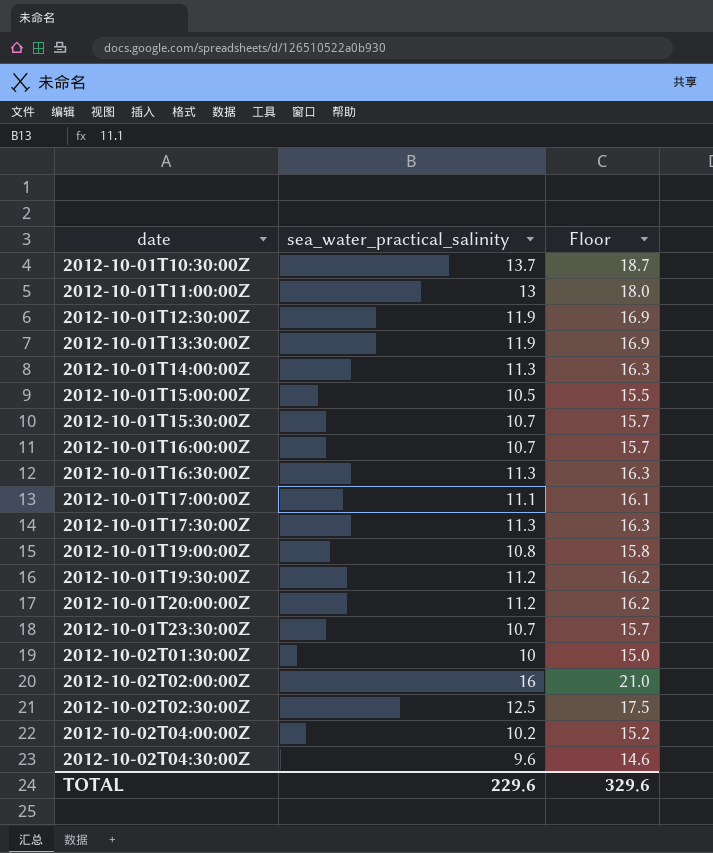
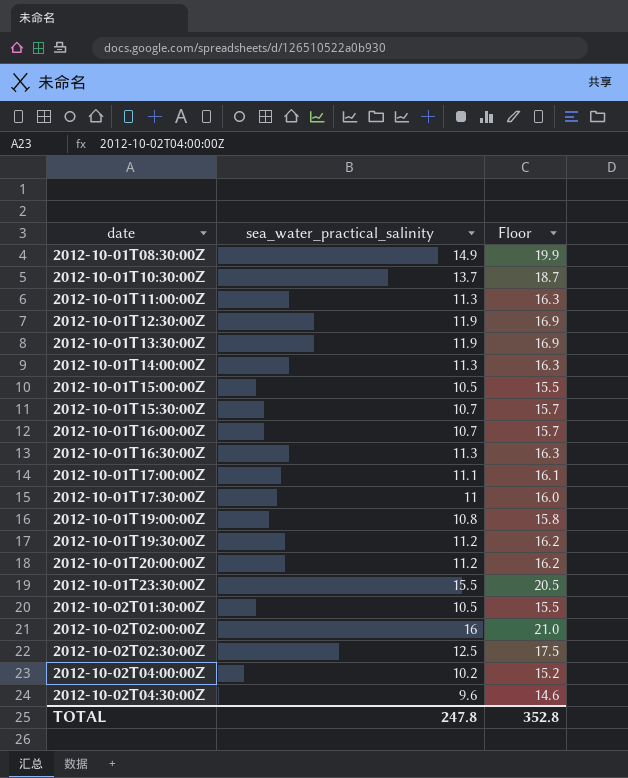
row 2012-10-01T08:30:00Z: none -> 14.9 | 19.9
2012-10-01T11:00:00Z | sea_water_practical_salinity: 13 -> 11.3
2012-10-01T11:00:00Z | Floor: 18.0 -> 16.3
2012-10-01T17:30:00Z | sea_water_practical_salinity: 11.3 -> 11
2012-10-01T17:30:00Z | Floor: 16.3 -> 16.0
2012-10-01T23:30:00Z | sea_water_practical_salinity: 10.7 -> 15.5
2012-10-01T23:30:00Z | Floor: 15.7 -> 20.5
2012-10-02T01:30:00Z | sea_water_practical_salinity: 10 -> 10.5
2012-10-02T01:30:00Z | Floor: 15.0 -> 15.5
TOTAL | sea_water_practical_salinity: 229.6 -> 247.8
TOTAL | Floor: 329.6 -> 352.8

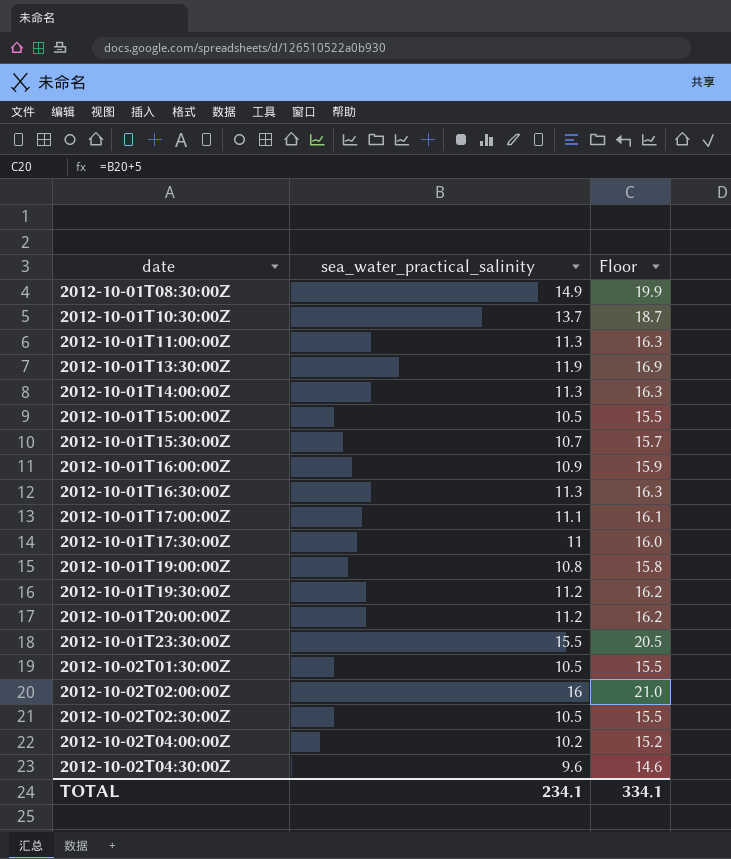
row 2012-10-01T12:30:00Z: 11.9 | 16.9 -> none
2012-10-01T16:00:00Z | sea_water_practical_salinity: 10.7 -> 10.9
2012-10-01T16:00:00Z | Floor: 15.7 -> 15.9
2012-10-02T02:30:00Z | sea_water_practical_salinity: 12.5 -> 10.5
2012-10-02T02:30:00Z | Floor: 17.5 -> 15.5
TOTAL | sea_water_practical_salinity: 247.8 -> 234.1
TOTAL | Floor: 352.8 -> 334.1

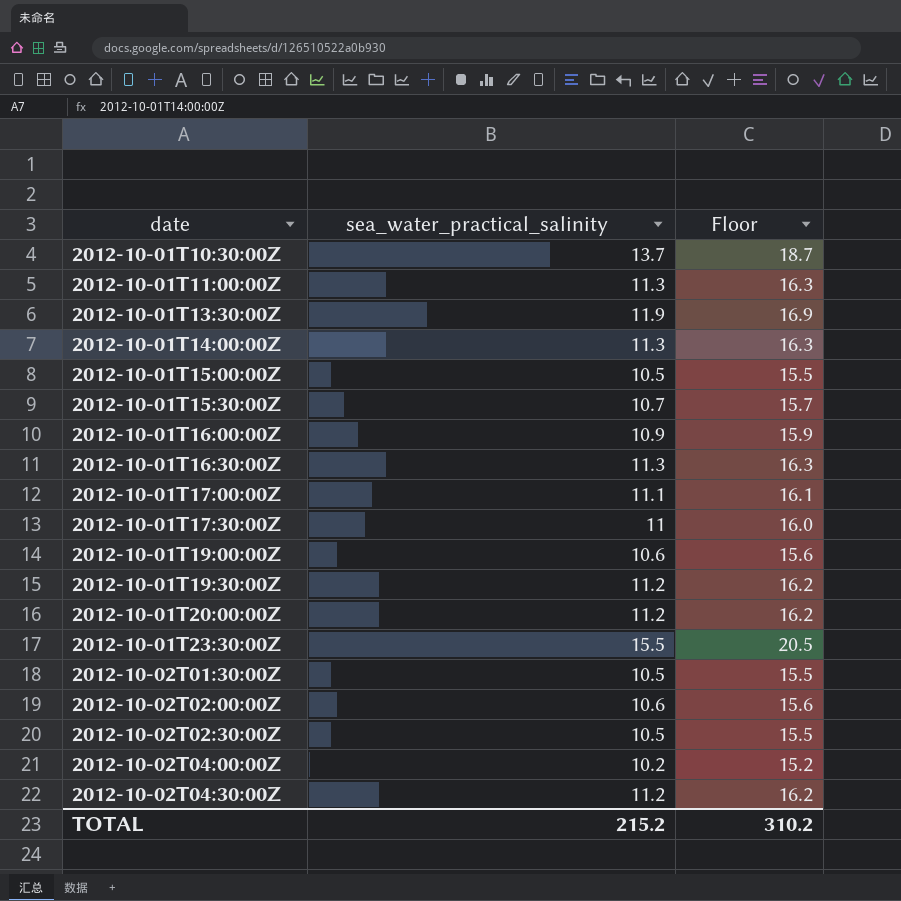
row 2012-10-01T08:30:00Z: 14.9 | 19.9 -> none
2012-10-01T19:00:00Z | sea_water_practical_salinity: 10.8 -> 10.6
2012-10-01T19:00:00Z | Floor: 15.8 -> 15.6
2012-10-02T02:00:00Z | sea_water_practical_salinity: 16 -> 10.6
2012-10-02T02:00:00Z | Floor: 21.0 -> 15.6
2012-10-02T04:30:00Z | sea_water_practical_salinity: 9.6 -> 11.2
2012-10-02T04:30:00Z | Floor: 14.6 -> 16.2
TOTAL | sea_water_practical_salinity: 234.1 -> 215.2
TOTAL | Floor: 334.1 -> 310.2

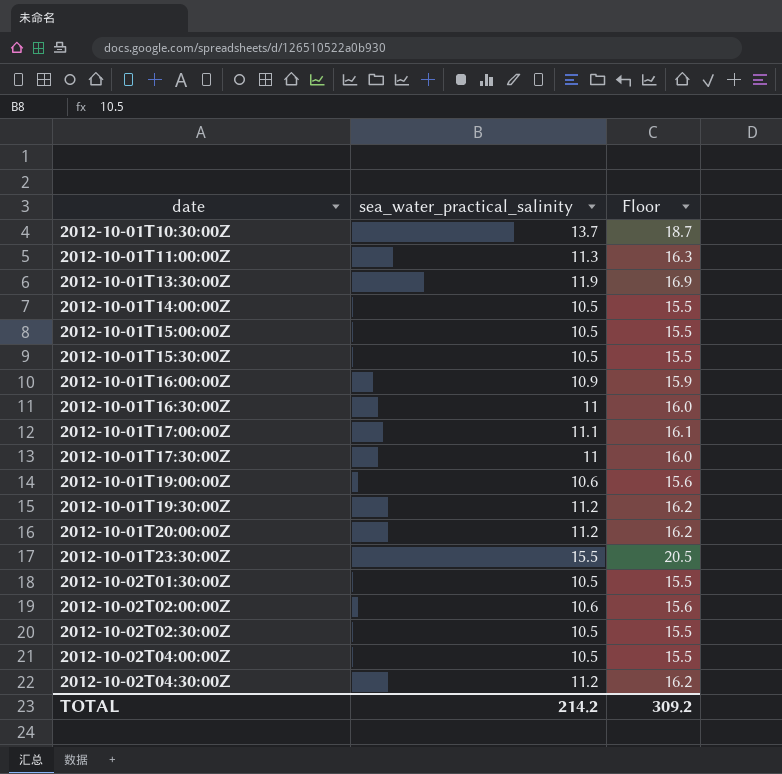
2012-10-01T14:00:00Z | sea_water_practical_salinity: 11.3 -> 10.5
2012-10-01T14:00:00Z | Floor: 16.3 -> 15.5
2012-10-01T15:30:00Z | sea_water_practical_salinity: 10.7 -> 10.5
2012-10-01T15:30:00Z | Floor: 15.7 -> 15.5
2012-10-01T16:30:00Z | sea_water_practical_salinity: 11.3 -> 11
2012-10-01T16:30:00Z | Floor: 16.3 -> 16.0
2012-10-02T04:00:00Z | sea_water_practical_salinity: 10.2 -> 10.5
2012-10-02T04:00:00Z | Floor: 15.2 -> 15.5
TOTAL | sea_water_practical_salinity: 215.2 -> 214.2
TOTAL | Floor: 310.2 -> 309.2

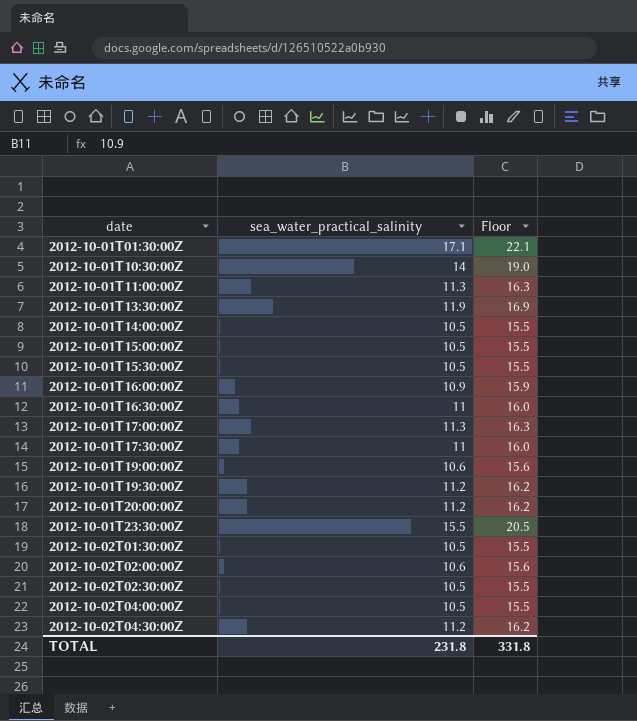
row 2012-10-01T01:30:00Z: none -> 17.1 | 22.1
2012-10-01T10:30:00Z | sea_water_practical_salinity: 13.7 -> 14
2012-10-01T10:30:00Z | Floor: 18.7 -> 19.0
2012-10-01T17:00:00Z | sea_water_practical_salinity: 11.1 -> 11.3
2012-10-01T17:00:00Z | Floor: 16.1 -> 16.3
TOTAL | sea_water_practical_salinity: 214.2 -> 231.8
TOTAL | Floor: 309.2 -> 331.8

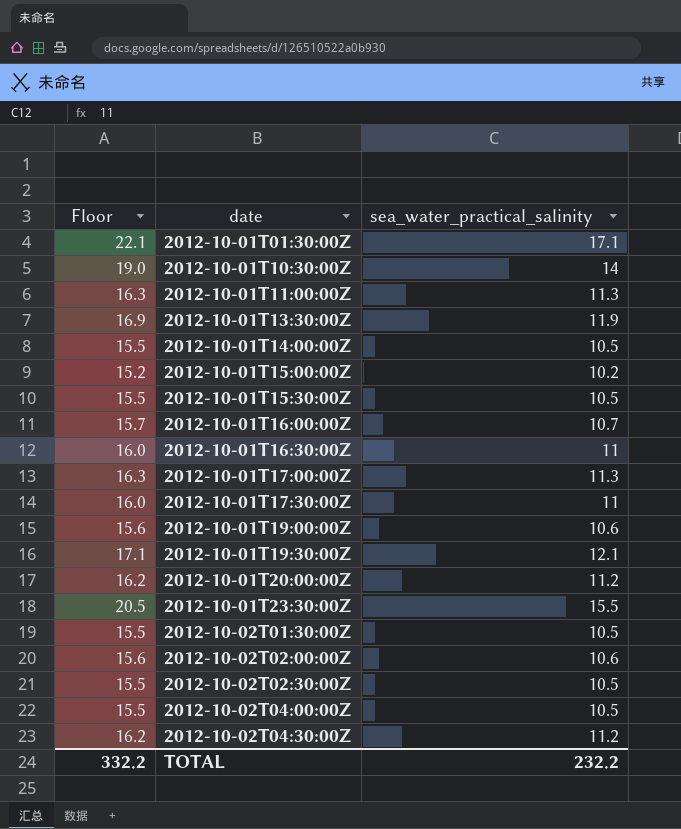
column Floor | position: 3 -> 1
2012-10-01T15:00:00Z | Floor: 15.5 -> 15.2
2012-10-01T15:00:00Z | sea_water_practical_salinity: 10.5 -> 10.2
2012-10-01T16:00:00Z | Floor: 15.9 -> 15.7
2012-10-01T16:00:00Z | sea_water_practical_salinity: 10.9 -> 10.7
2012-10-01T19:30:00Z | Floor: 16.2 -> 17.1
2012-10-01T19:30:00Z | sea_water_practical_salinity: 11.2 -> 12.1
TOTAL | Floor: 331.8 -> 332.2
TOTAL | sea_water_practical_salinity: 231.8 -> 232.2

